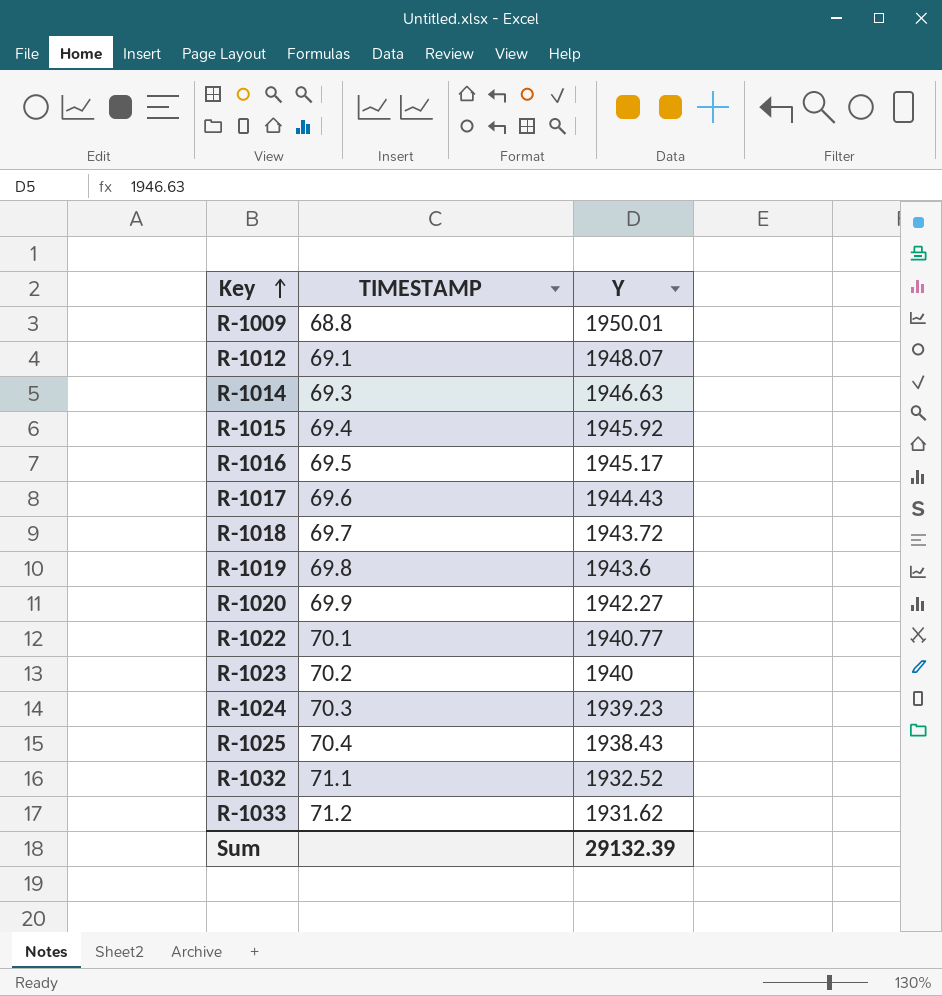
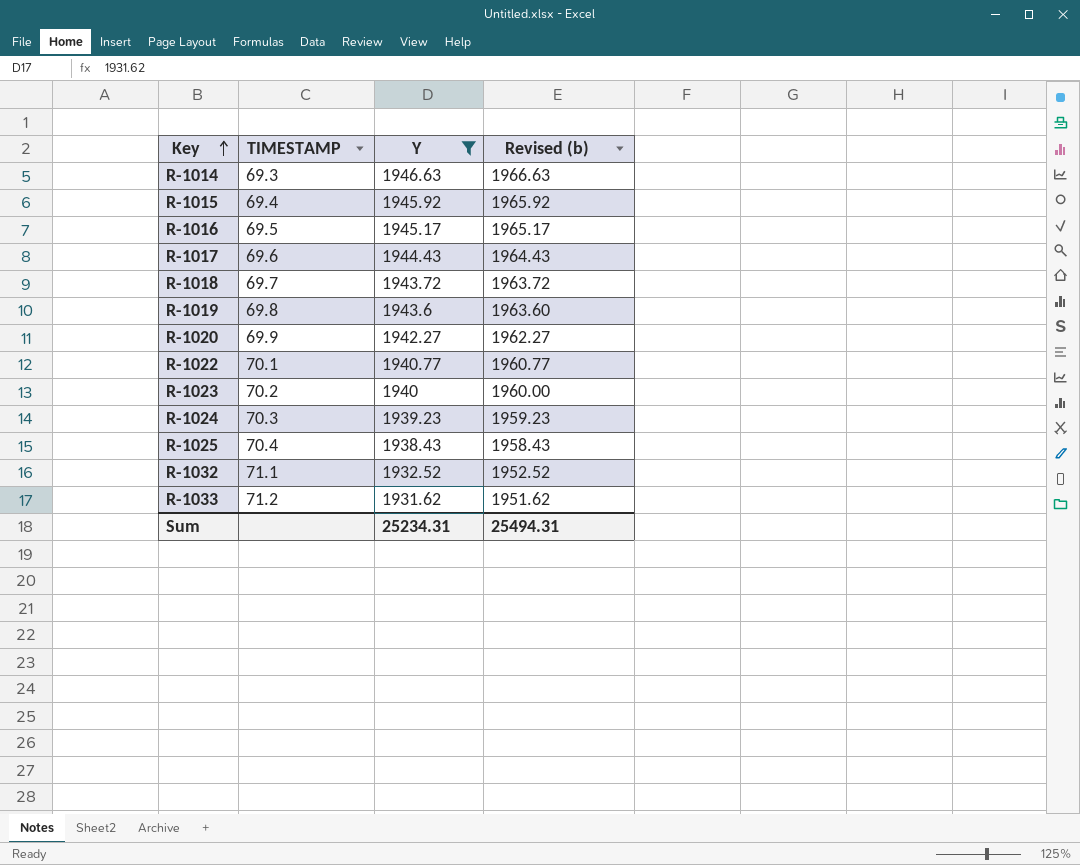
filter: none -> Y <= 1946.63
column Revised (b) | formula: none -> [Y] + 20
Sum | Y: 29132.39 -> 25234.31

